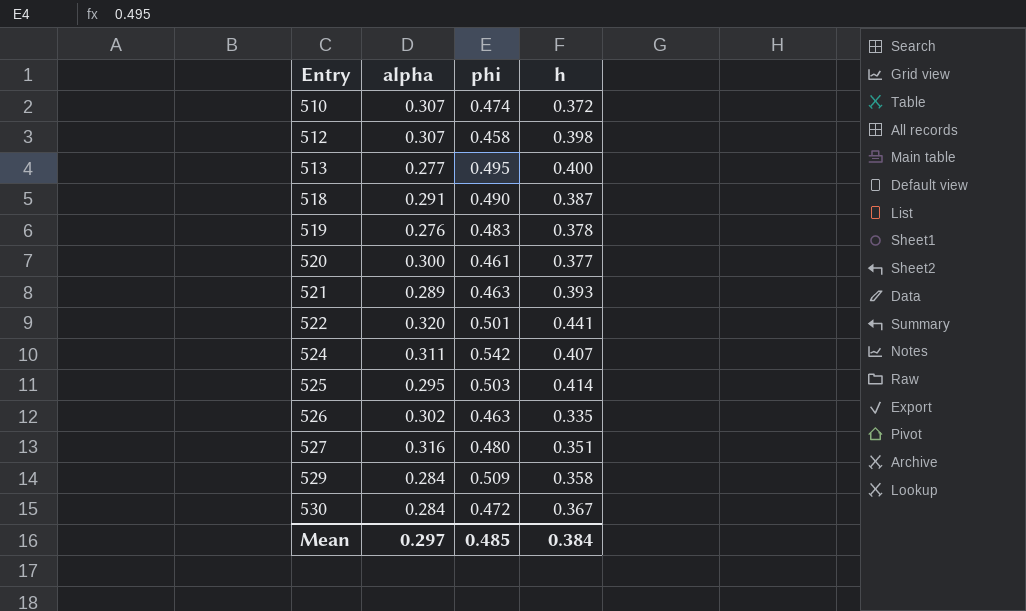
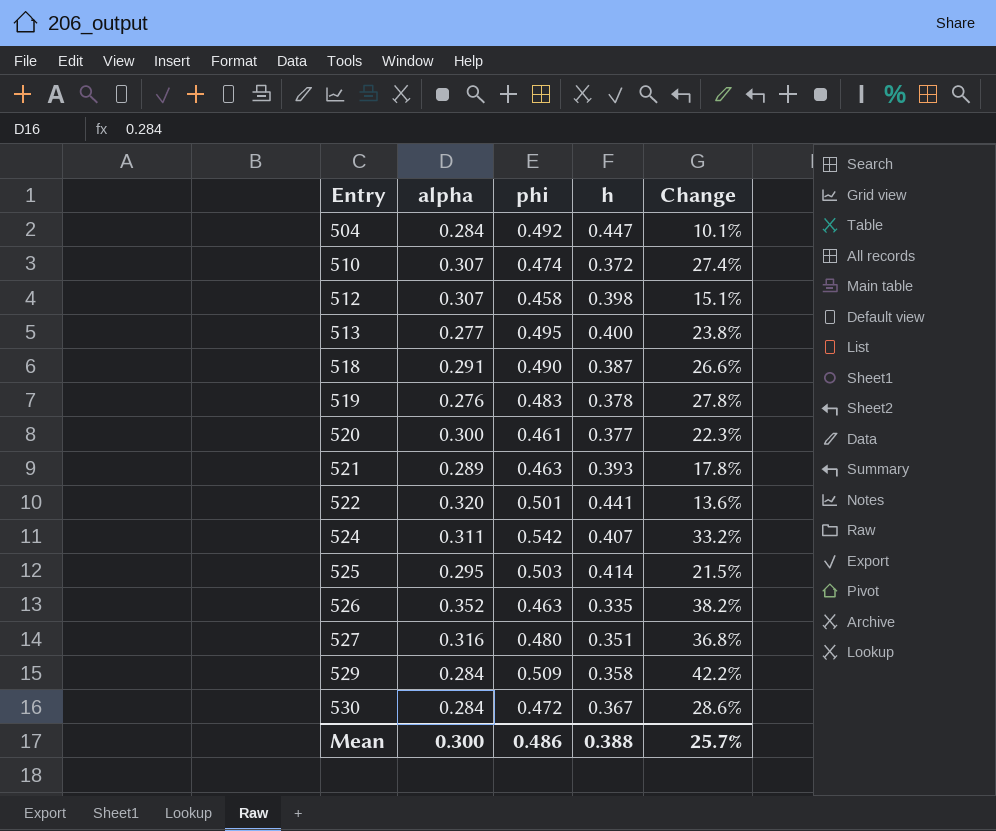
column Change | formula: none -> ([phi] - [h]) / [h]
row 504: none -> 0.284 | 0.492 | 0.447 | 10.1%
526 | alpha: 0.302 -> 0.352
Mean | alpha: 0.297 -> 0.300
Mean | phi: 0.485 -> 0.486
Mean | h: 0.384 -> 0.388

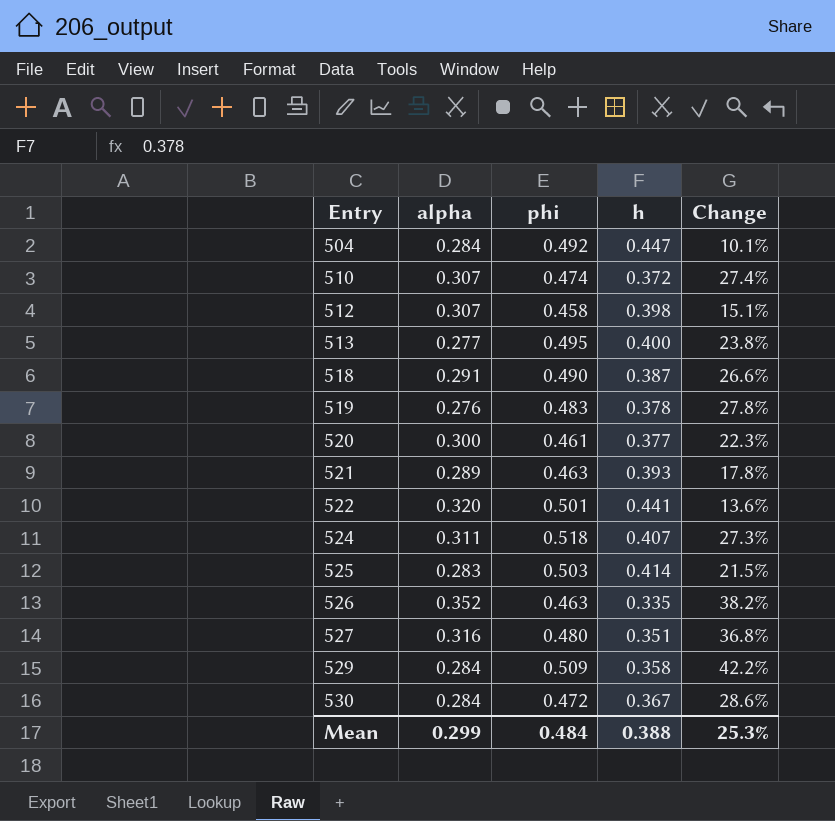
524 | phi: 0.542 -> 0.518
524 | Change: 33.2% -> 27.3%
525 | alpha: 0.295 -> 0.283
Mean | alpha: 0.300 -> 0.299
Mean | phi: 0.486 -> 0.484
Mean | Change: 25.7% -> 25.3%

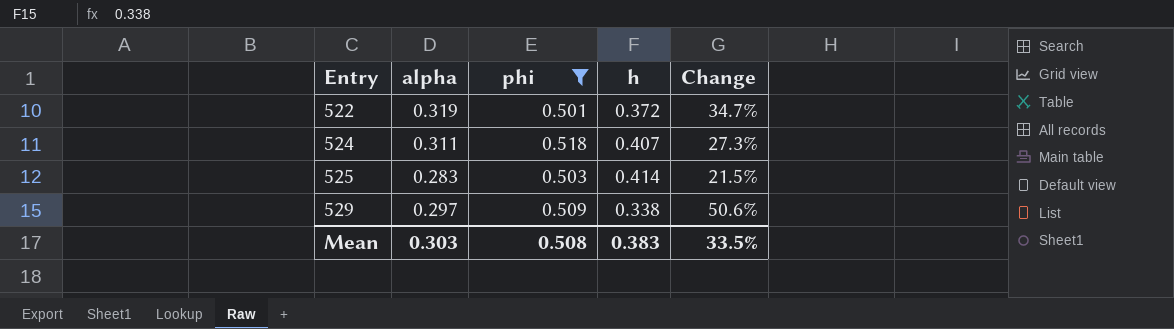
filter: none -> phi >= 0.501
522 | alpha: 0.320 -> 0.319
522 | h: 0.441 -> 0.372
522 | Change: 13.6% -> 34.7%
529 | alpha: 0.284 -> 0.297
529 | h: 0.358 -> 0.338
529 | Change: 42.2% -> 50.6%
Mean | alpha: 0.299 -> 0.303
Mean | phi: 0.484 -> 0.508
Mean | h: 0.388 -> 0.383
Mean | Change: 25.3% -> 33.5%

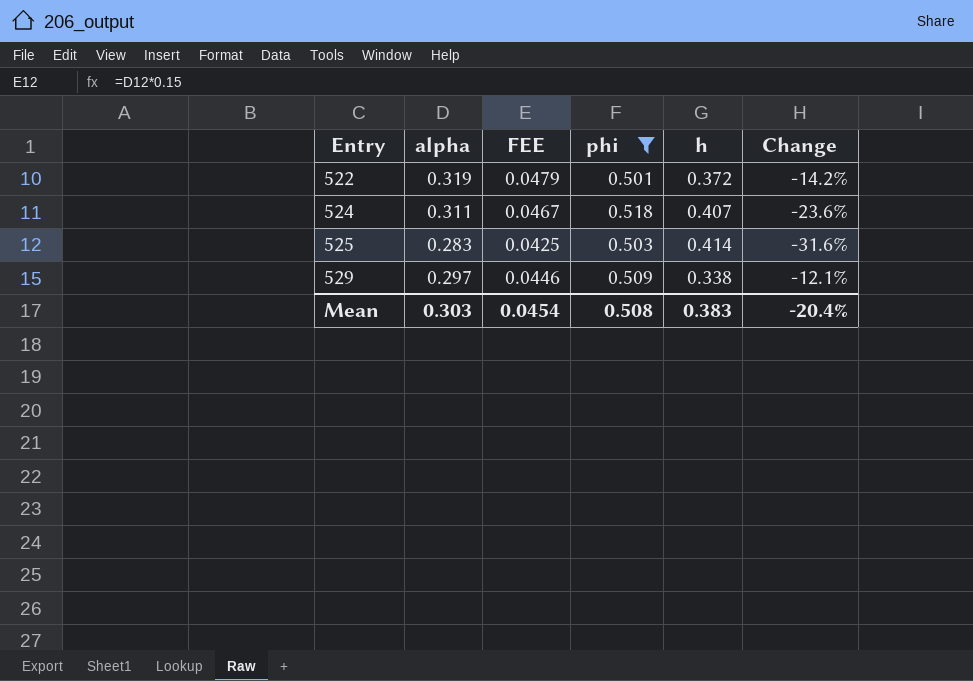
column FEE | formula: none -> [alpha] * 0.15
column Change | formula: ([phi] - [h]) / [h] -> ([alpha] - [h]) / [h]
Mean | Change: 33.5% -> -20.4%

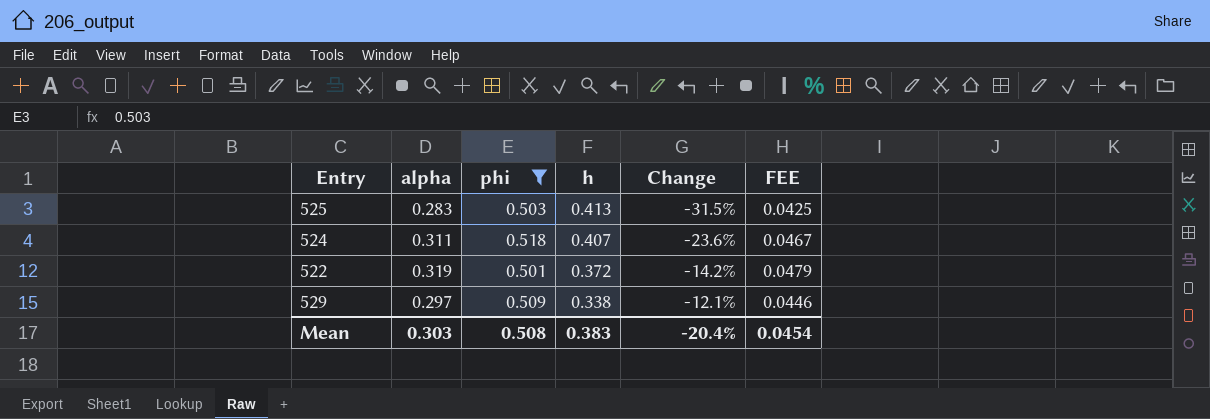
row order: Entry ascending -> h descending
column FEE | position: 3 -> 6
525 | h: 0.414 -> 0.413
525 | Change: -31.6% -> -31.5%

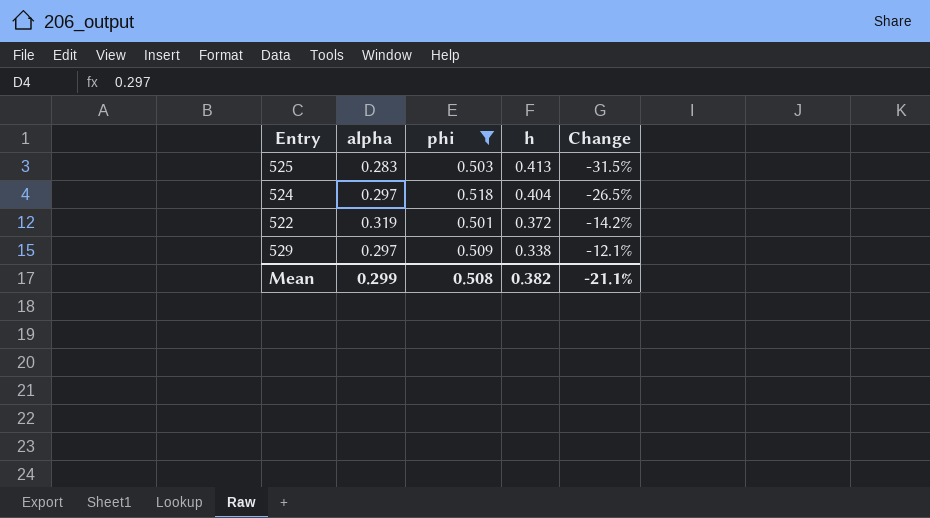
column FEE | formula: [alpha] * 0.15 -> none
524 | alpha: 0.311 -> 0.297
524 | h: 0.407 -> 0.404
524 | Change: -23.6% -> -26.5%
Mean | alpha: 0.303 -> 0.299
Mean | h: 0.383 -> 0.382
Mean | Change: -20.4% -> -21.1%

